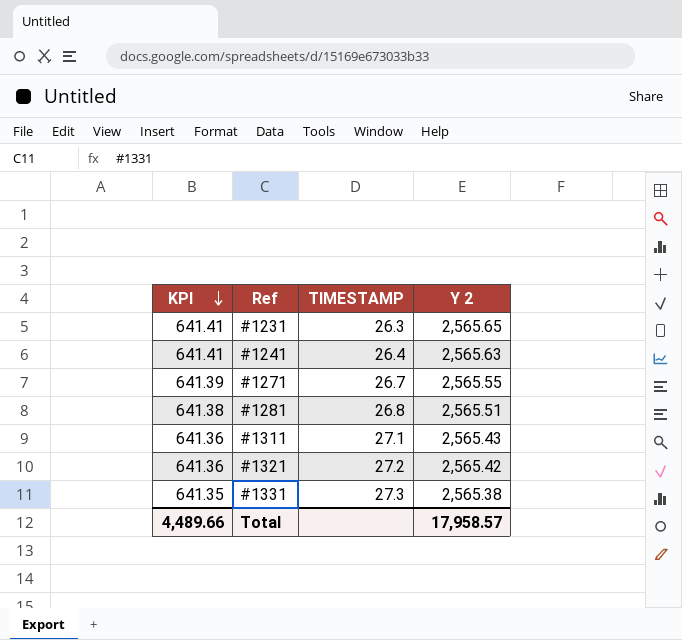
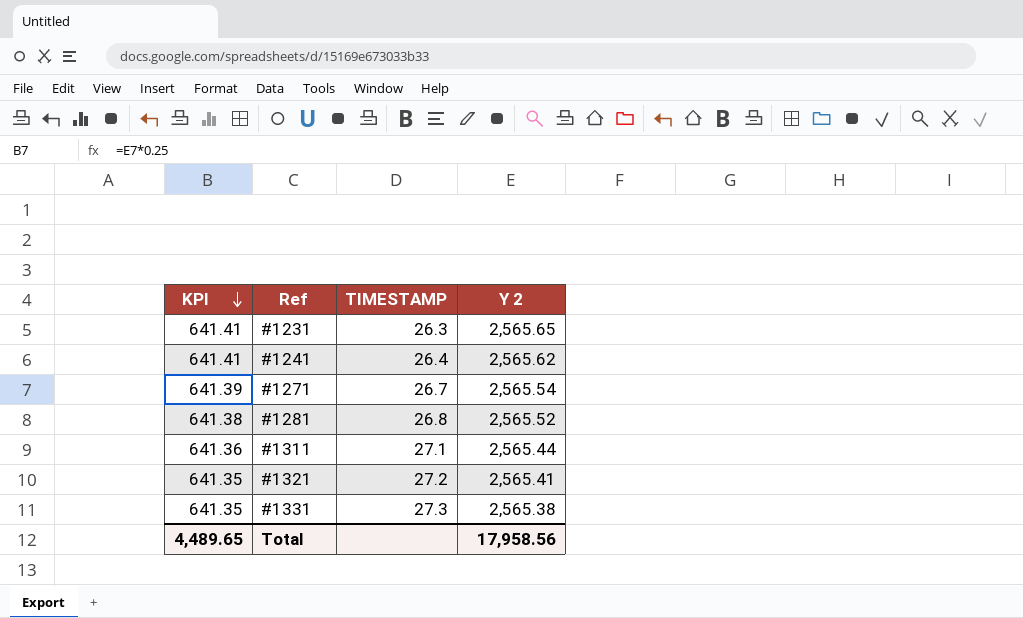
#1241 | Y 2: 2,565.63 -> 2,565.62
#1271 | Y 2: 2,565.55 -> 2,565.54
#1281 | Y 2: 2,565.51 -> 2,565.52
#1311 | Y 2: 2,565.43 -> 2,565.44
#1321 | KPI: 641.36 -> 641.35
#1321 | Y 2: 2,565.42 -> 2,565.41
Total | KPI: 4,489.66 -> 4,489.65
Total | Y 2: 17,958.57 -> 17,958.56

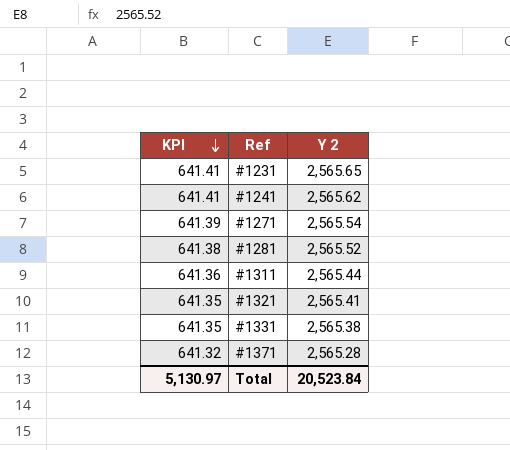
column TIMESTAMP | position: 3 -> none
row #1371: none -> 641.32 | 2,565.28
Total | KPI: 4,489.65 -> 5,130.97
Total | Y 2: 17,958.56 -> 20,523.84

